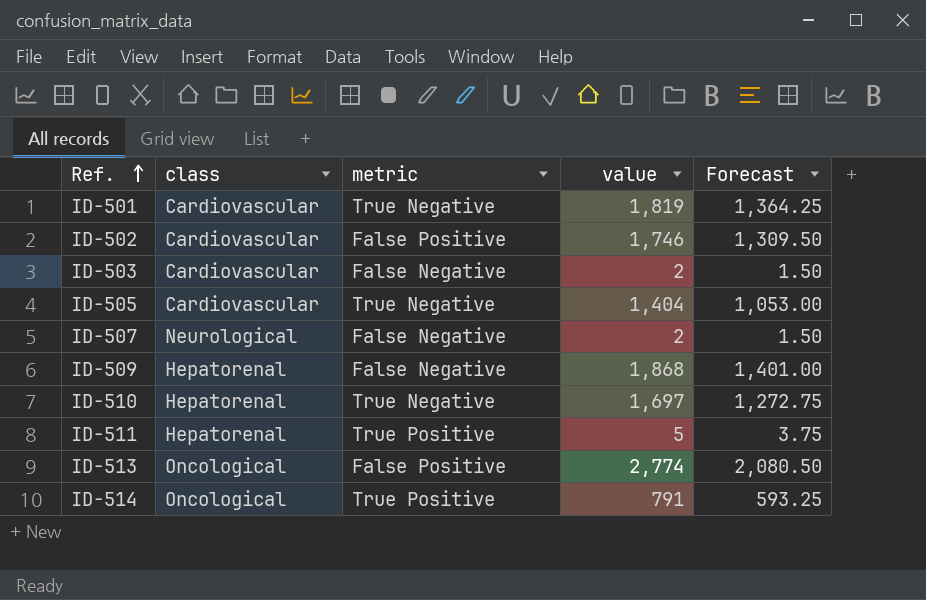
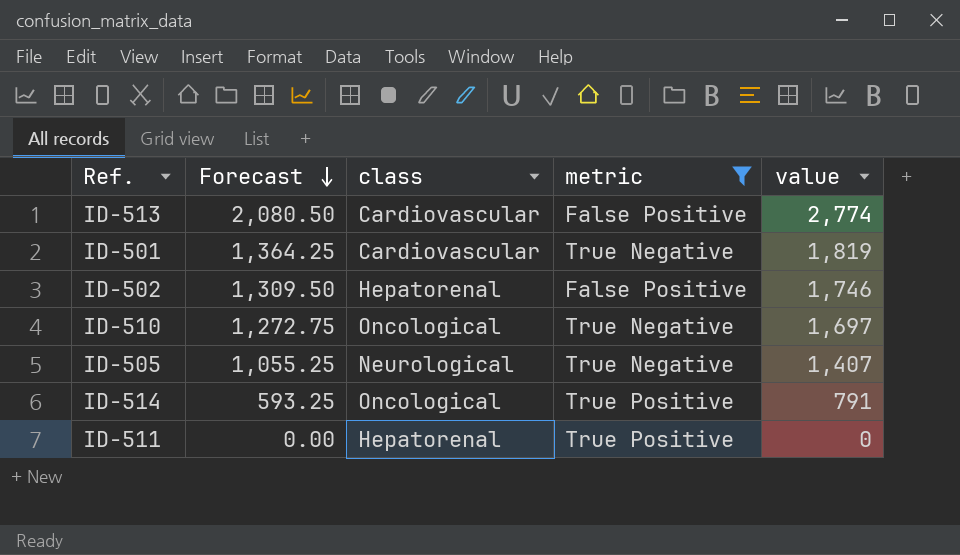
filter: none -> metric != False Negative
row order: Ref. ascending -> Forecast descending
column Forecast | position: 5 -> 2
ID-513 | class: Oncological -> Cardiovascular
ID-502 | class: Cardiovascular -> Hepatorenal
ID-510 | class: Hepatorenal -> Oncological
ID-505 | Forecast: 1,053.00 -> 1,055.25
ID-505 | class: Cardiovascular -> Neurological
ID-505 | value: 1,404 -> 1,407
ID-511 | Forecast: 3.75 -> 0.00
ID-511 | value: 5 -> 0

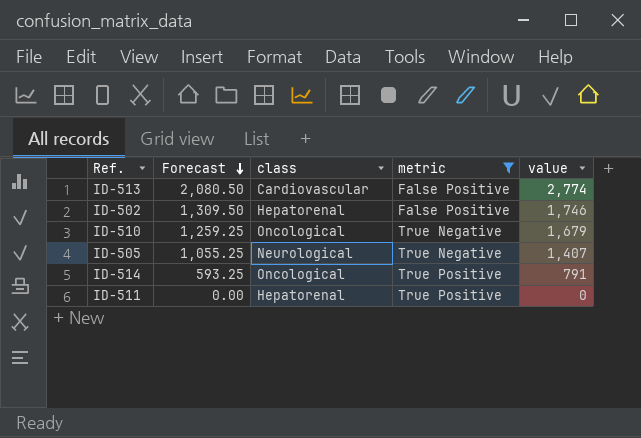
row ID-501: 1,364.25 | Cardiovascular | True Negative | 1,819 -> none
ID-510 | Forecast: 1,272.75 -> 1,259.25
ID-510 | value: 1,697 -> 1,679

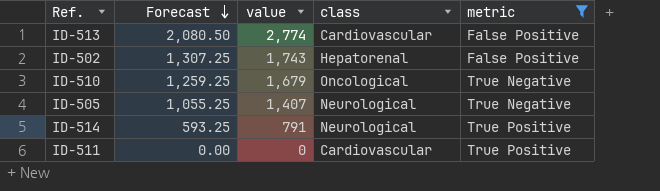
column value | position: 5 -> 3
ID-502 | Forecast: 1,309.50 -> 1,307.25
ID-502 | value: 1,746 -> 1,743
ID-514 | class: Oncological -> Neurological
ID-511 | class: Hepatorenal -> Cardiovascular

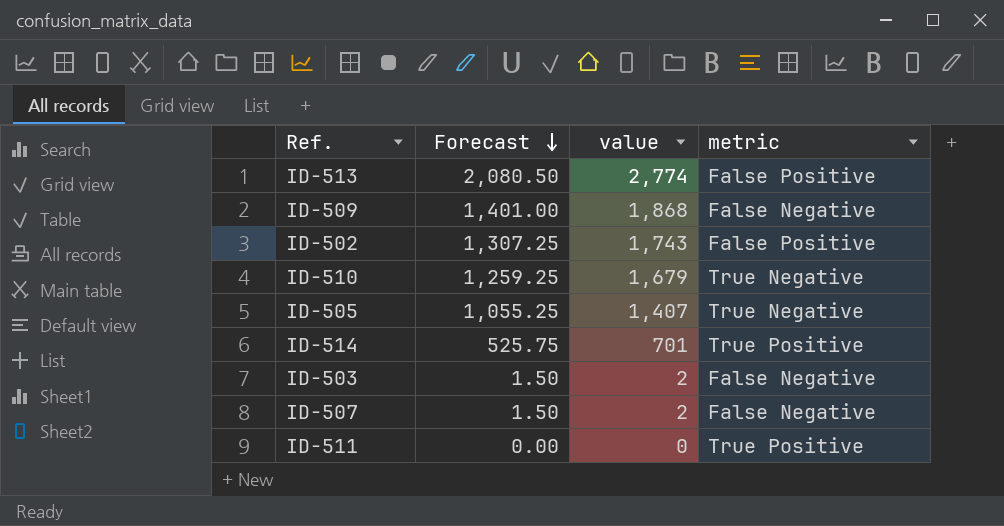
filter: metric != False Negative -> none
column class | position: 4 -> none
ID-514 | Forecast: 593.25 -> 525.75
ID-514 | value: 791 -> 701

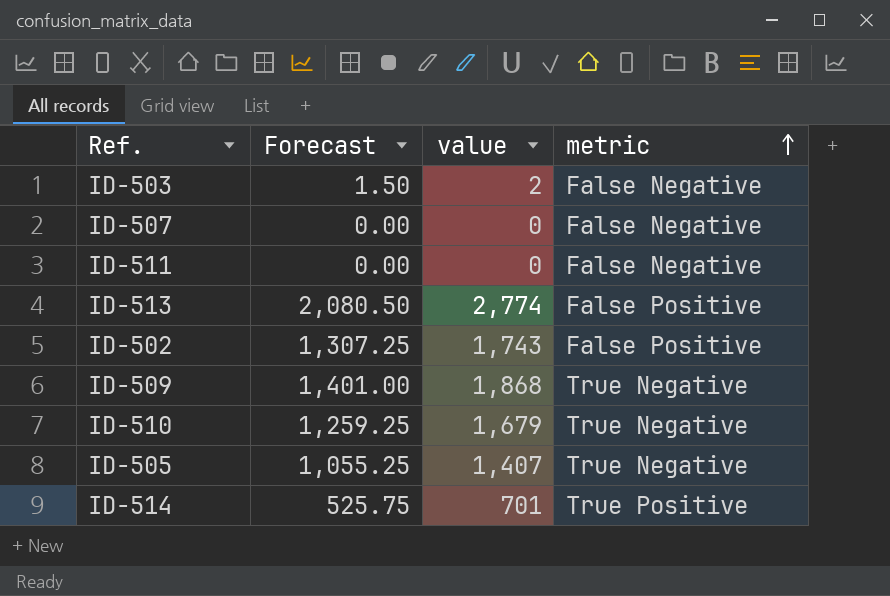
row order: Forecast descending -> metric ascending
ID-507 | Forecast: 1.50 -> 0.00
ID-507 | value: 2 -> 0
ID-511 | metric: True Positive -> False Negative
ID-509 | metric: False Negative -> True Negative

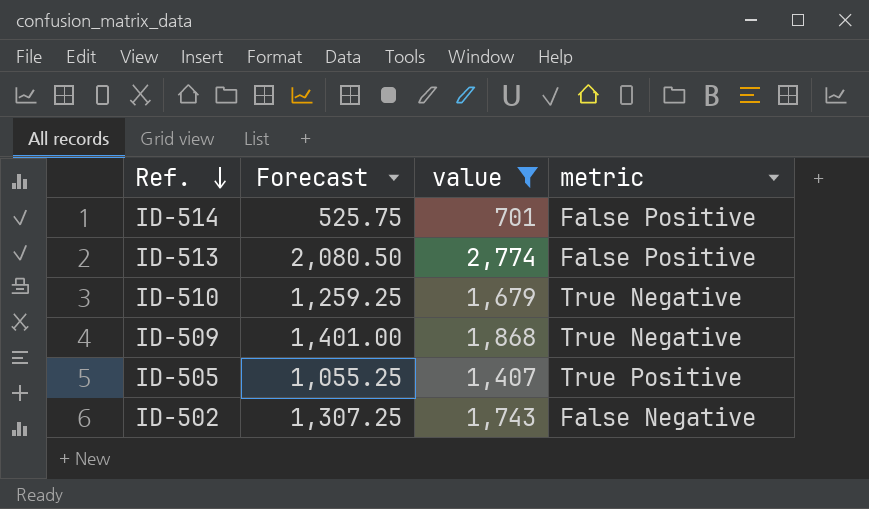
filter: none -> value >= 701
row order: metric ascending -> Ref. descending
ID-514 | metric: True Positive -> False Positive
ID-505 | metric: True Negative -> True Positive
ID-502 | metric: False Positive -> False Negative

